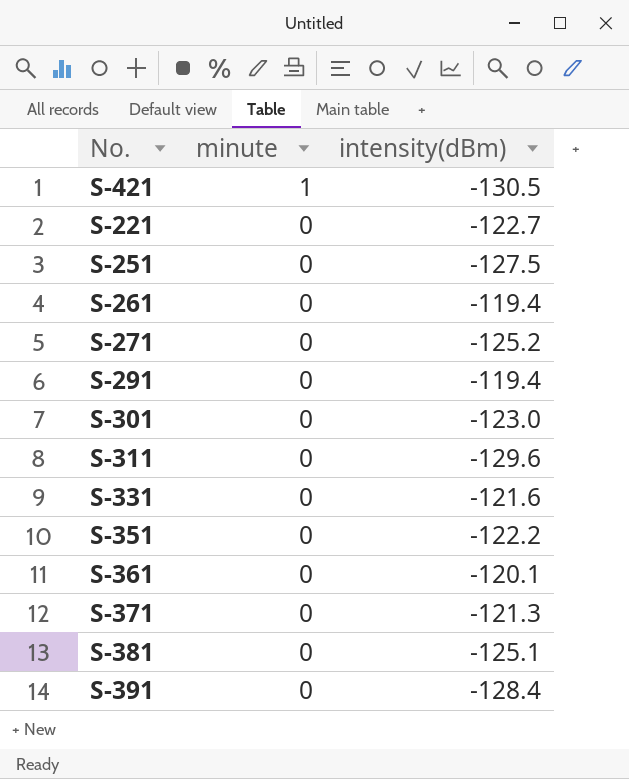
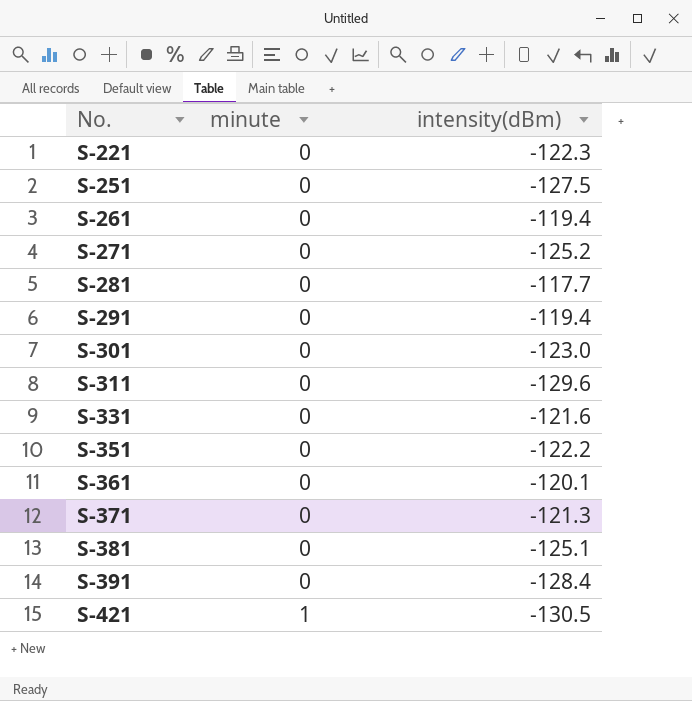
row order: minute descending -> No. ascending
S-221 | intensity(dBm): -122.7 -> -122.3
row S-281: none -> 0 | -117.7

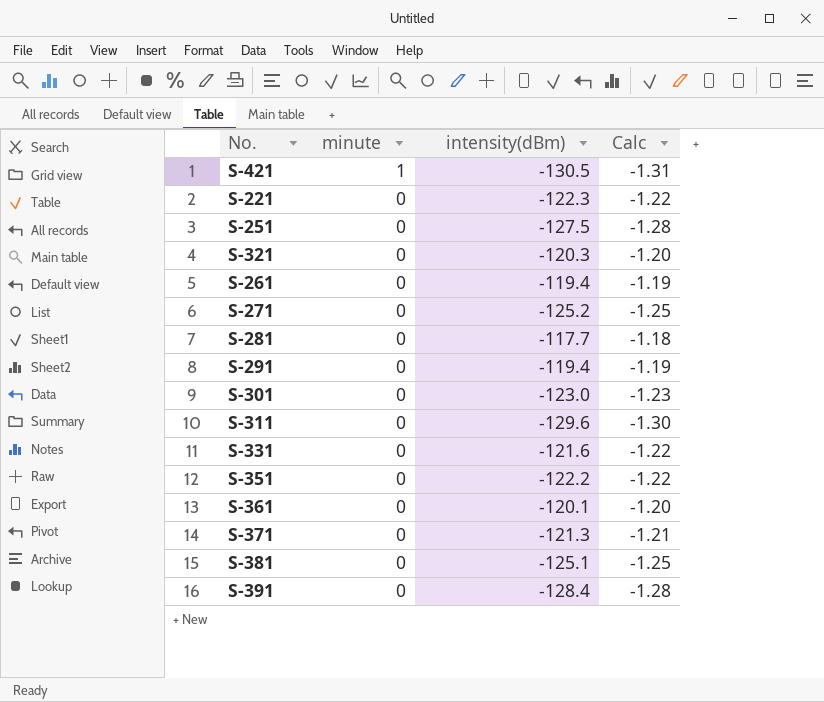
row order: No. ascending -> minute descending
column Calc | formula: none -> [intensity(dBm)] * 0.01
row S-321: none -> 0 | -120.3 | -1.20

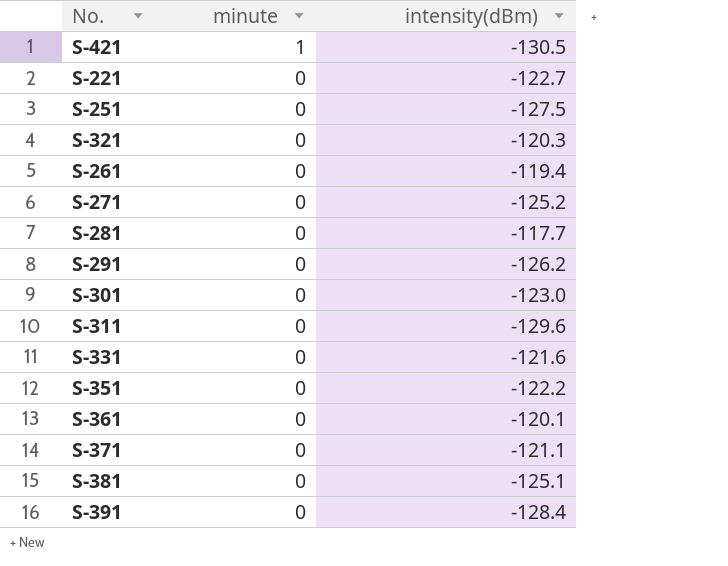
column Calc | formula: [intensity(dBm)] * 0.01 -> none
S-221 | intensity(dBm): -122.3 -> -122.7
S-291 | intensity(dBm): -119.4 -> -126.2
S-371 | intensity(dBm): -121.3 -> -121.1

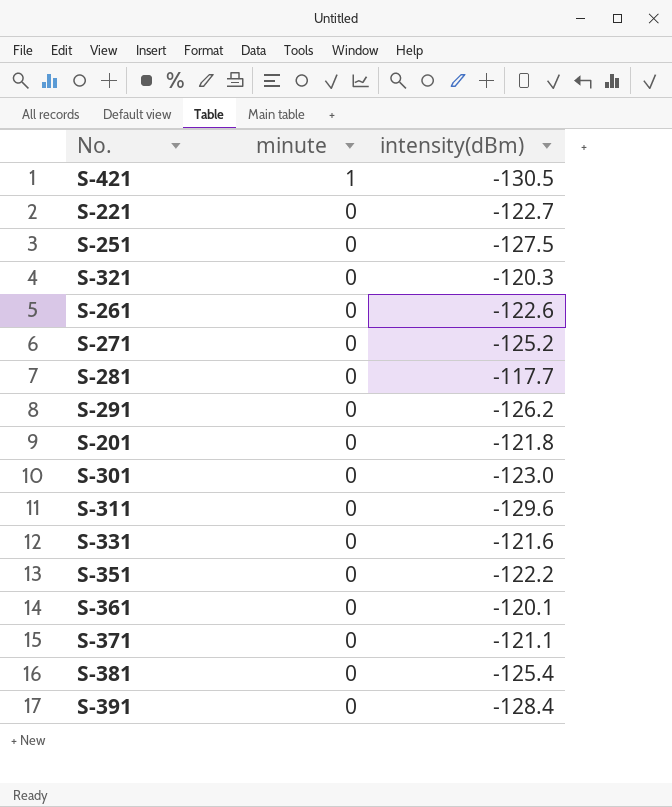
S-261 | intensity(dBm): -119.4 -> -122.6
row S-201: none -> 0 | -121.8
S-381 | intensity(dBm): -125.1 -> -125.4

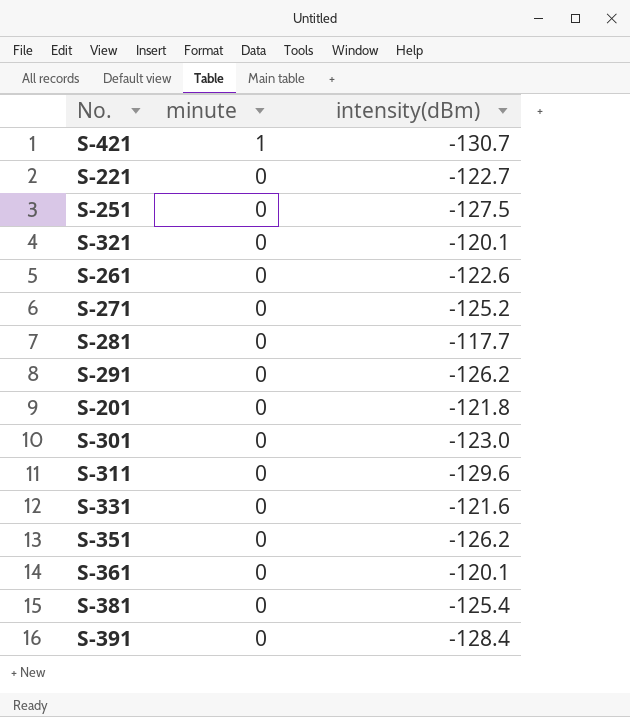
row S-371: 0 | -121.1 -> none
S-421 | intensity(dBm): -130.5 -> -130.7
S-321 | intensity(dBm): -120.3 -> -120.1
S-351 | intensity(dBm): -122.2 -> -126.2

